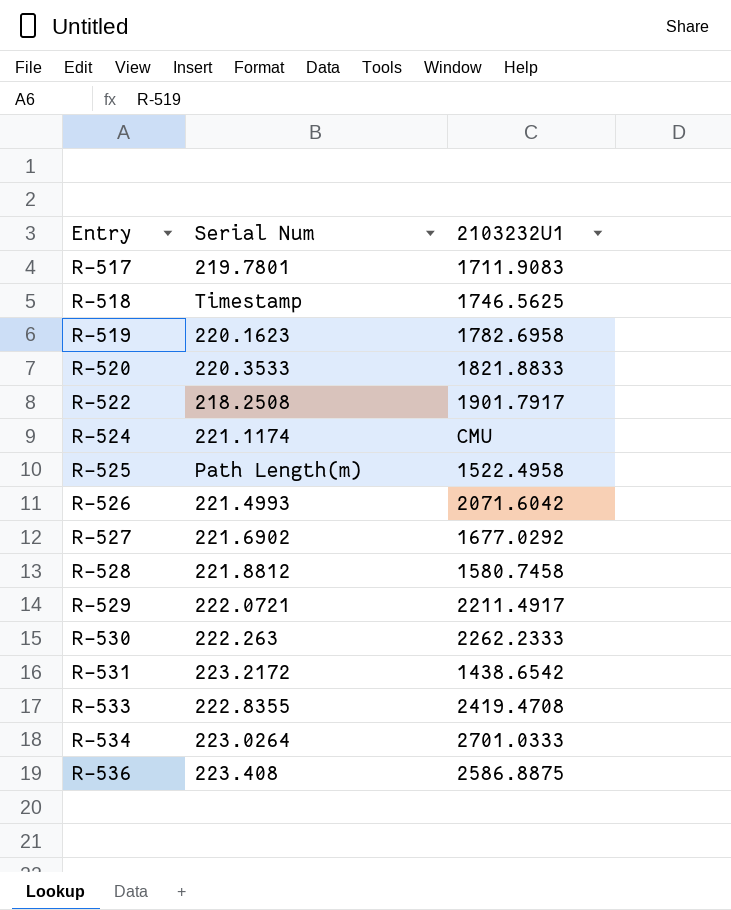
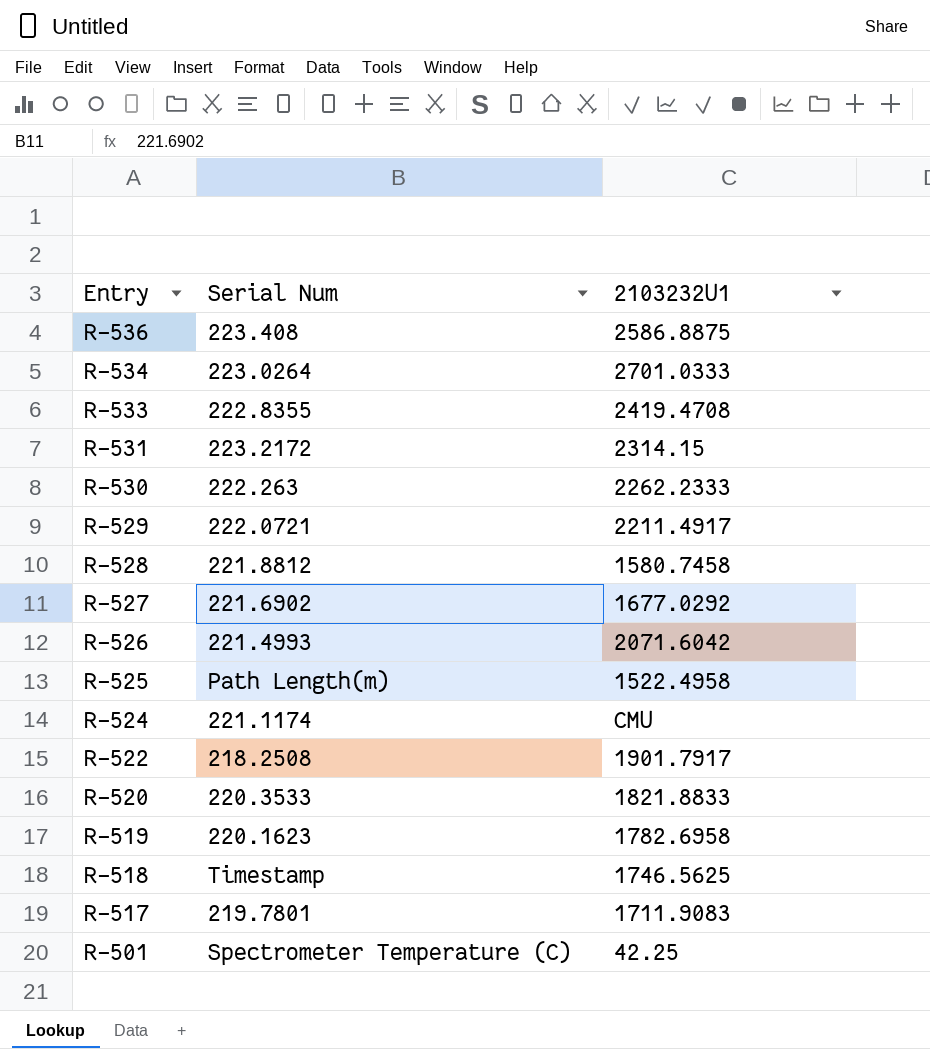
row order: Entry ascending -> Entry descending
R-531 | 2103232U1: 1438.6542 -> 2314.15
row R-501: none -> Spectrometer Temperature (C) | 42.25

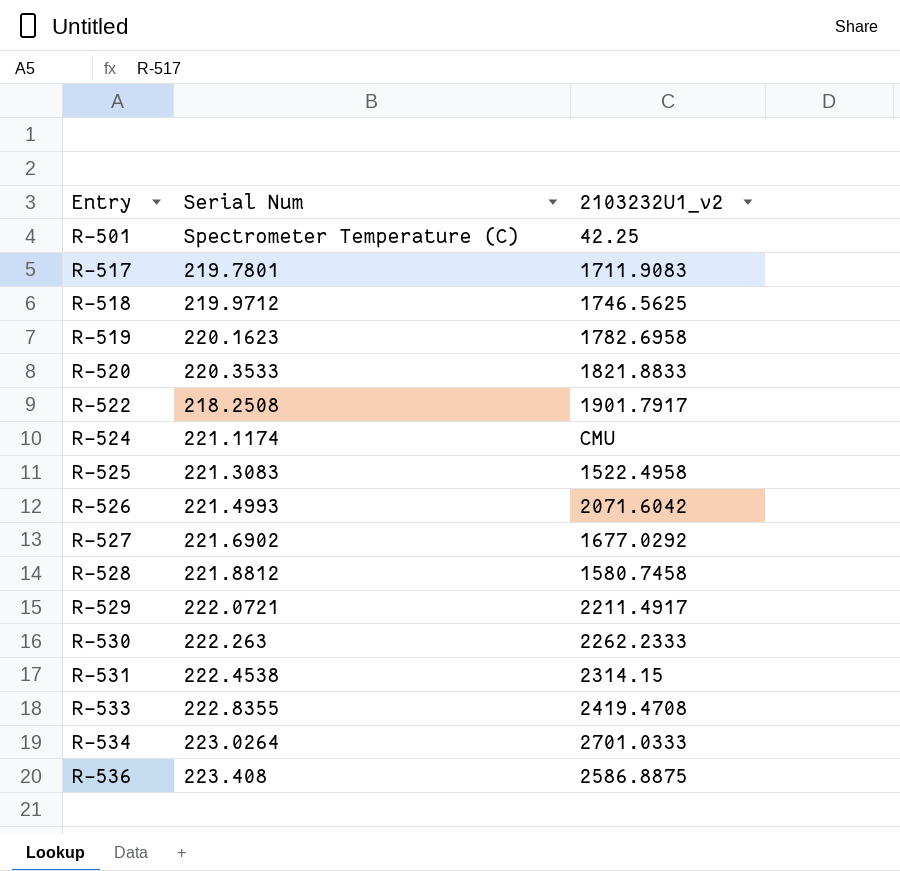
row order: Entry descending -> Entry ascending
column name: 2103232U1 -> 2103232U1_v2
R-518 | Serial Num: Timestamp -> 219.9712
R-525 | Serial Num: Path Length(m) -> 221.3083
R-531 | Serial Num: 223.2172 -> 222.4538

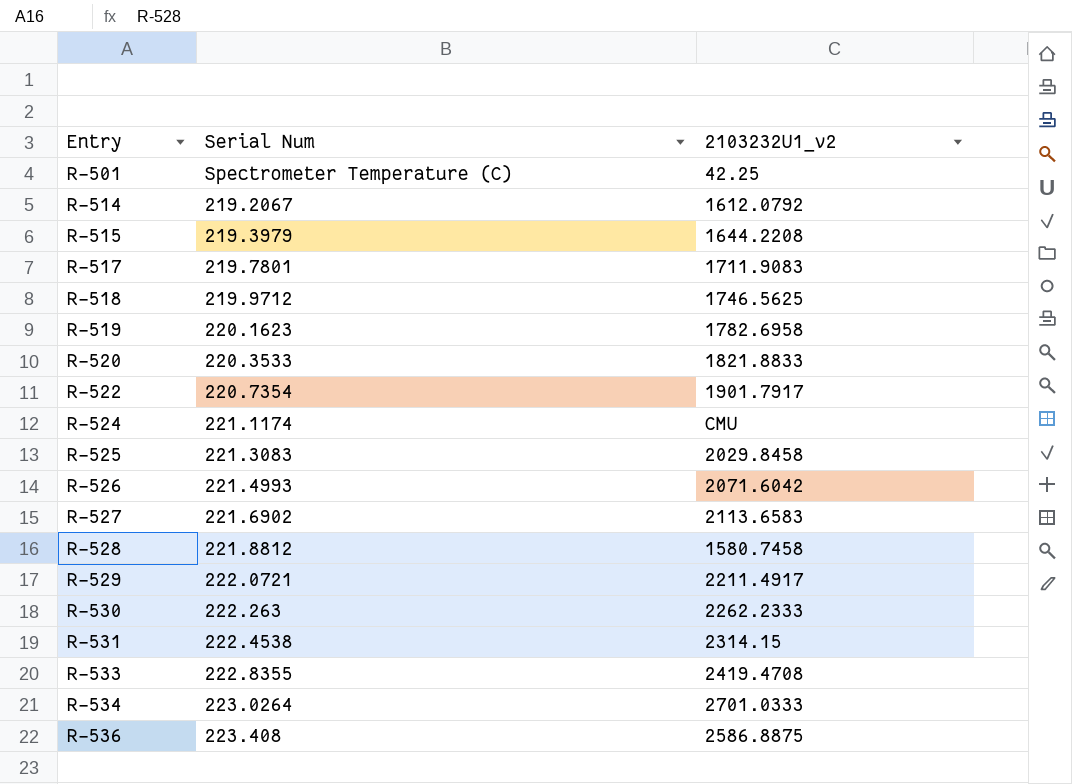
row R-514: none -> 219.2067 | 1612.0792
row R-515: none -> 219.3979 | 1644.2208
R-522 | Serial Num: 218.2508 -> 220.7354
R-525 | 2103232U1_v2: 1522.4958 -> 2029.8458
R-527 | 2103232U1_v2: 1677.0292 -> 2113.6583

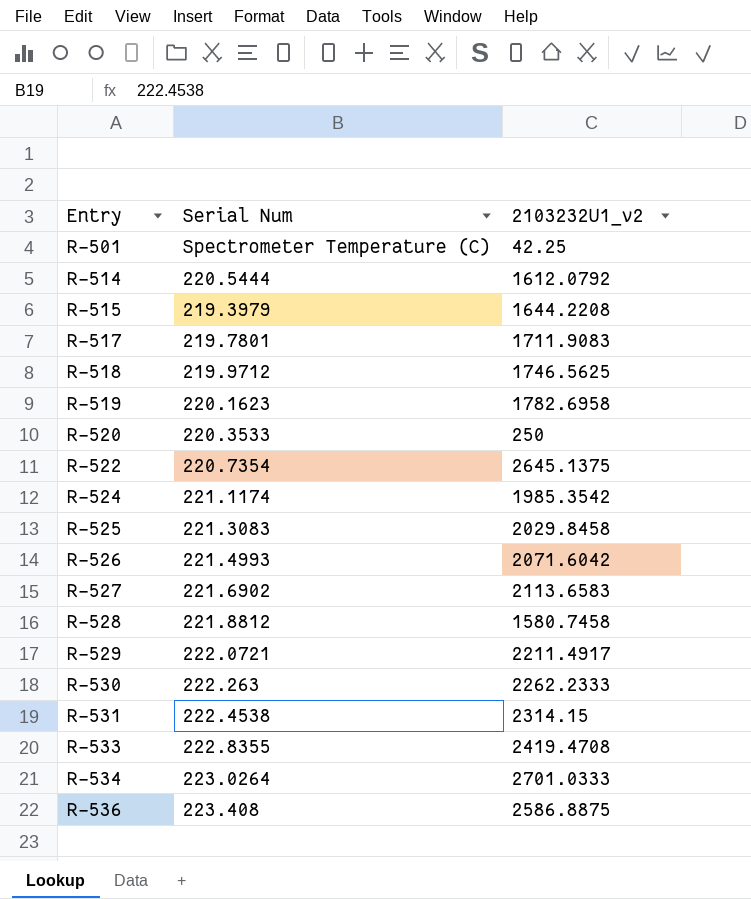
R-514 | Serial Num: 219.2067 -> 220.5444
R-520 | 2103232U1_v2: 1821.8833 -> 250
R-522 | 2103232U1_v2: 1901.7917 -> 2645.1375
R-524 | 2103232U1_v2: CMU -> 1985.3542

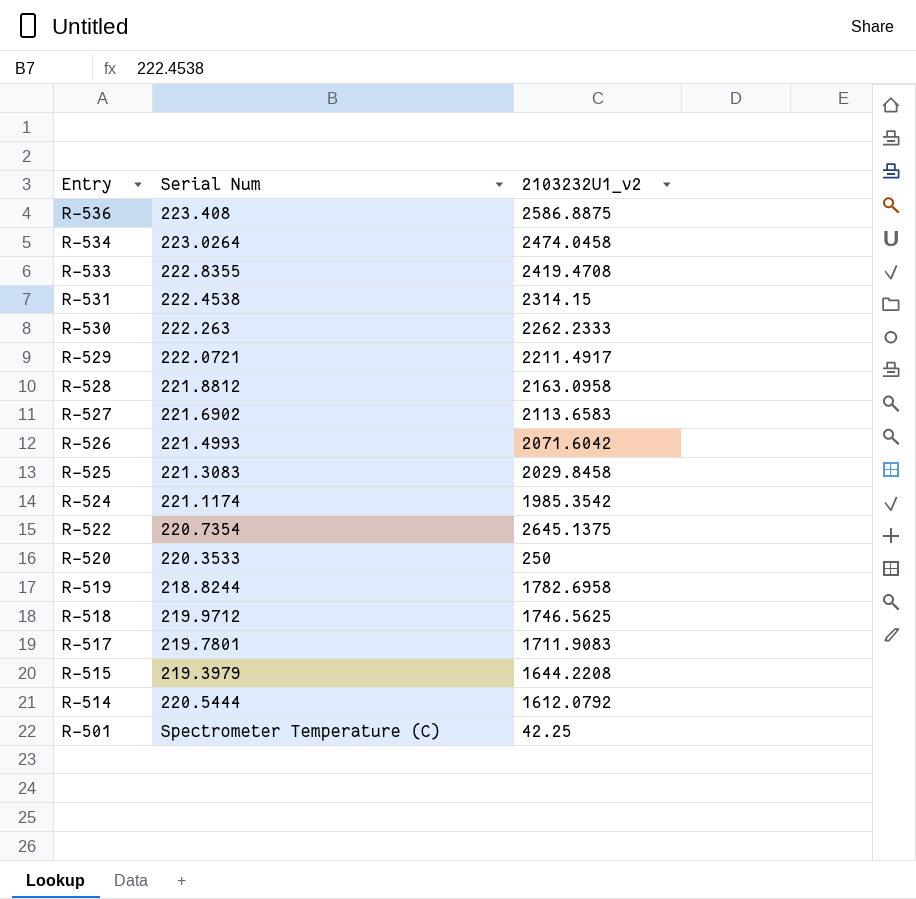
row order: Entry ascending -> Entry descending
R-534 | 2103232U1_v2: 2701.0333 -> 2474.0458
R-528 | 2103232U1_v2: 1580.7458 -> 2163.0958
R-519 | Serial Num: 220.1623 -> 218.8244

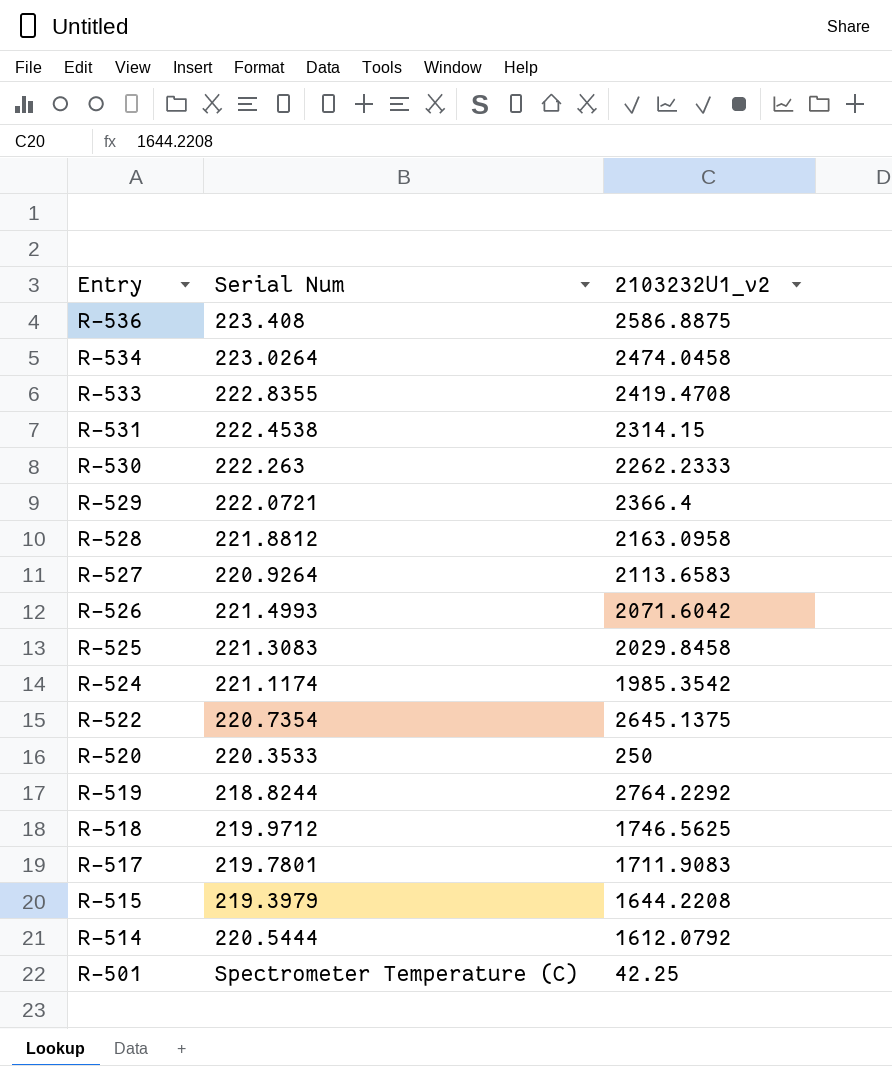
R-529 | 2103232U1_v2: 2211.4917 -> 2366.4
R-527 | Serial Num: 221.6902 -> 220.9264
R-519 | 2103232U1_v2: 1782.6958 -> 2764.2292

